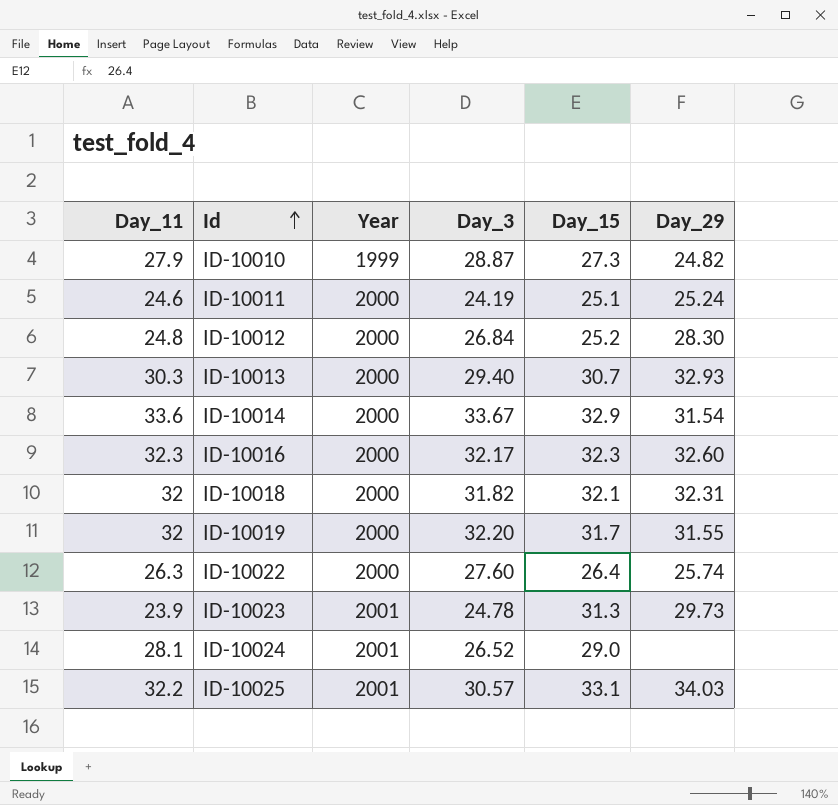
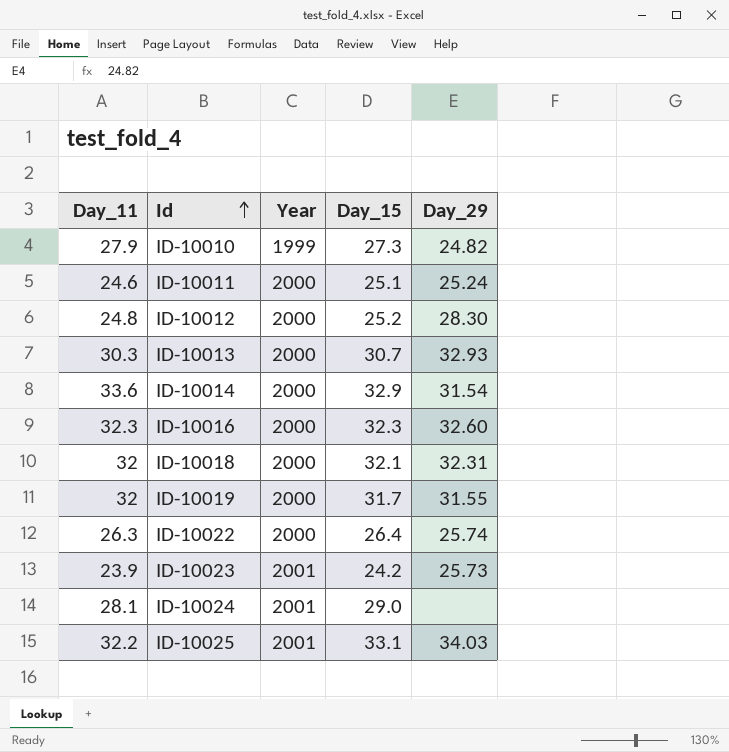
column Day_3 | position: 4 -> none
ID-10023 | Day_15: 31.3 -> 24.2
ID-10023 | Day_29: 29.73 -> 25.73

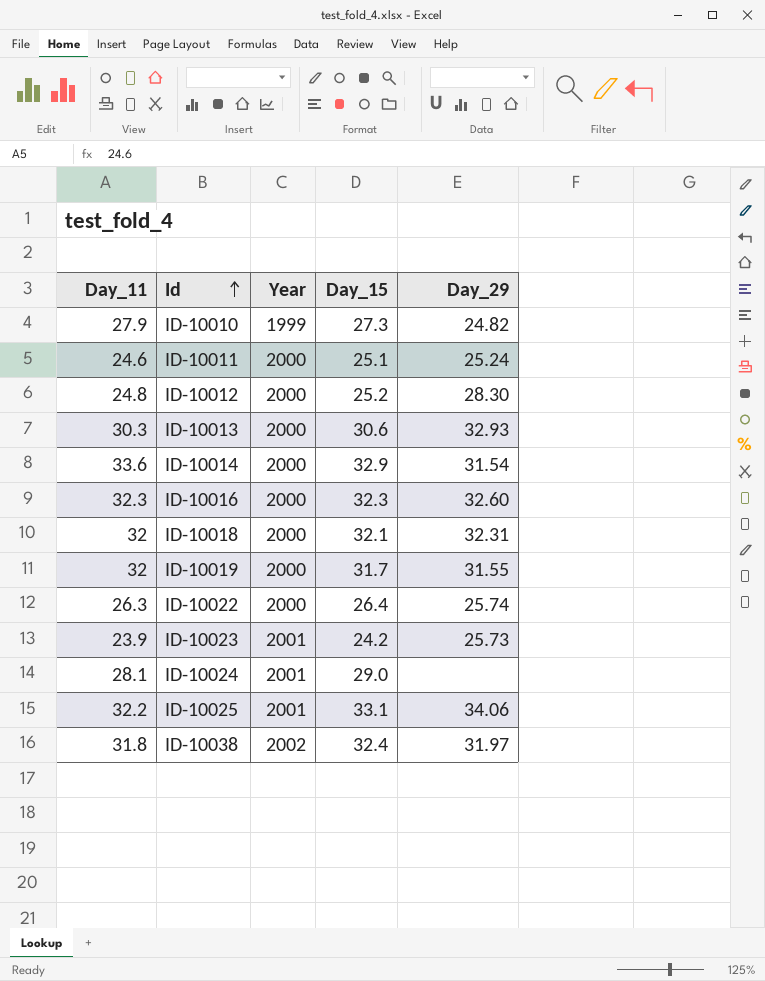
ID-10013 | Day_15: 30.7 -> 30.6
ID-10025 | Day_29: 34.03 -> 34.06
row ID-10038: none -> 31.8 | 2002 | 32.4 | 31.97

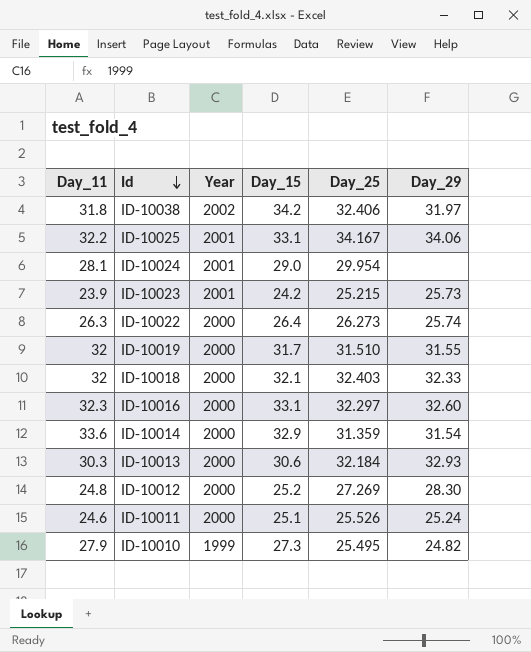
row order: Id ascending -> Id descending
column Day_25 | position: none -> 5
ID-10038 | Day_15: 32.4 -> 34.2
ID-10018 | Day_29: 32.31 -> 32.33
ID-10016 | Day_15: 32.3 -> 33.1

